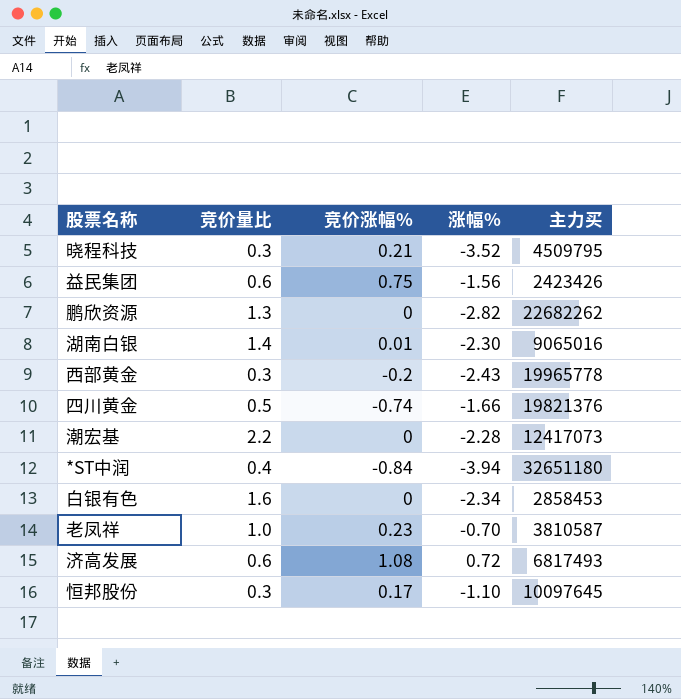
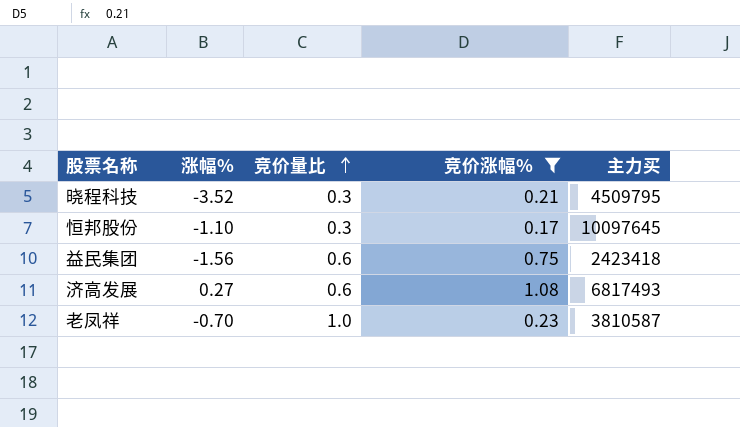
filter: none -> 竞价涨幅% >= 0.17
row order: none -> 竞价量比 ascending
column 涨幅% | position: 4 -> 2
益民集团 | 主力买: 2423426 -> 2423418
济高发展 | 涨幅%: 0.72 -> 0.27

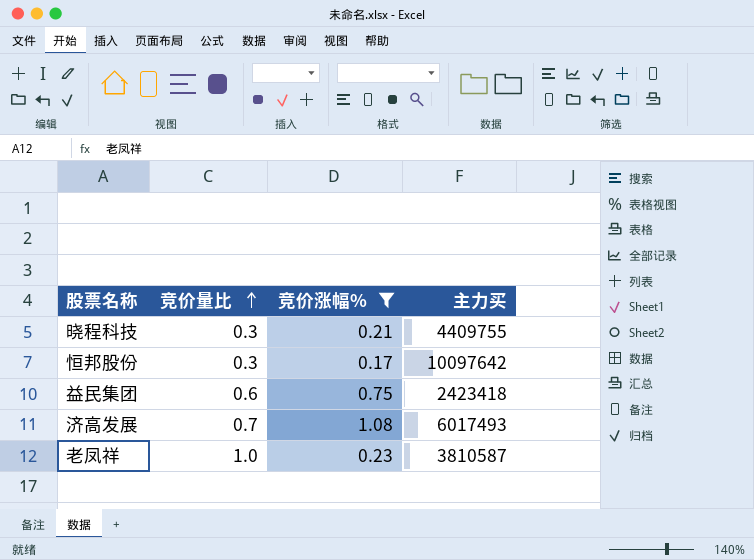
column 涨幅% | position: 2 -> none
晓程科技 | 主力买: 4509795 -> 4409755
恒邦股份 | 主力买: 10097645 -> 10097642
济高发展 | 竞价量比: 0.6 -> 0.7
济高发展 | 主力买: 6817493 -> 6017493

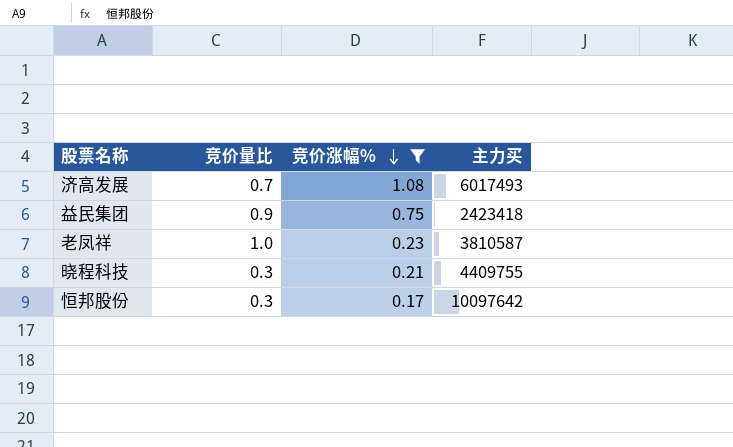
row order: 竞价量比 ascending -> 竞价涨幅% descending
益民集团 | 竞价量比: 0.6 -> 0.9

